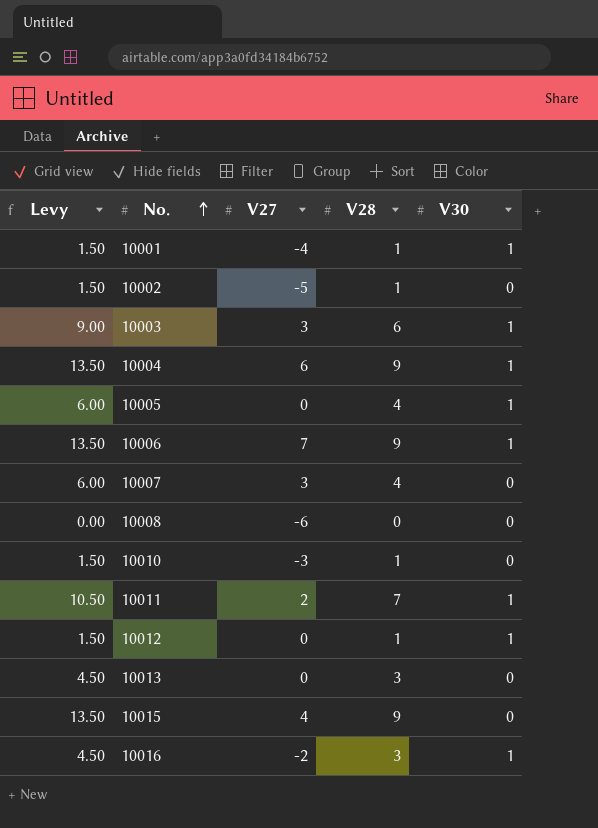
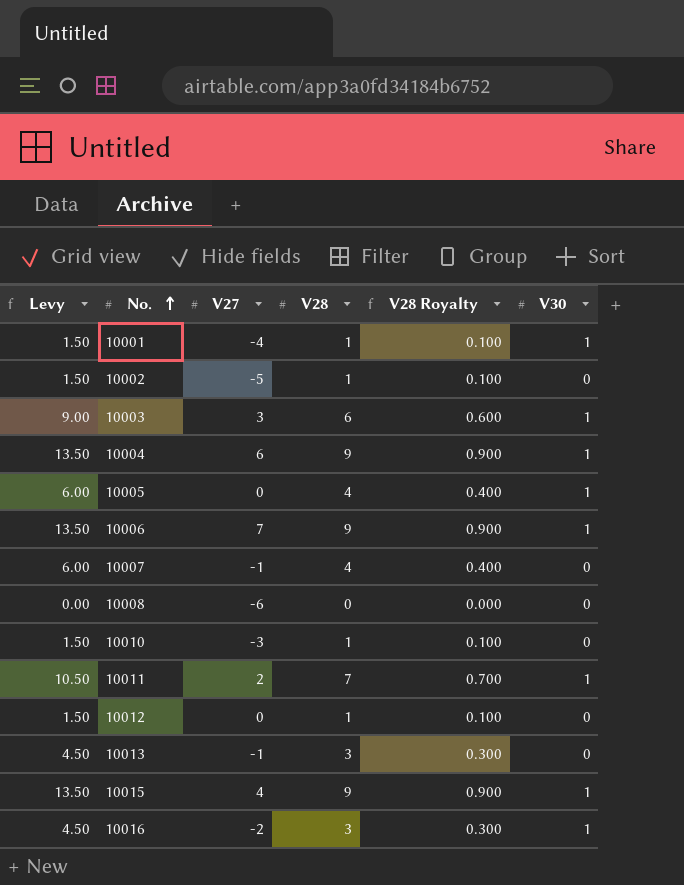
column V28 Royalty | formula: none -> [V28] * 0.1
10007 | V27: 3 -> -1
10012 | V30: 1 -> 0
10013 | V27: 0 -> -1
10015 | V30: 0 -> 1

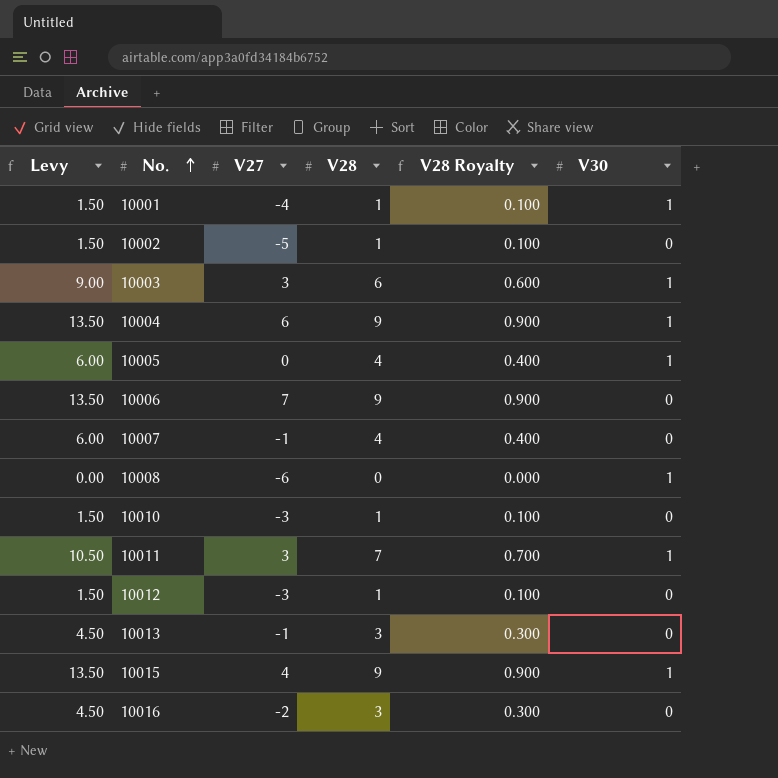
10006 | V30: 1 -> 0
10008 | V30: 0 -> 1
10011 | V27: 2 -> 3
10012 | V27: 0 -> -3
10016 | V30: 1 -> 0

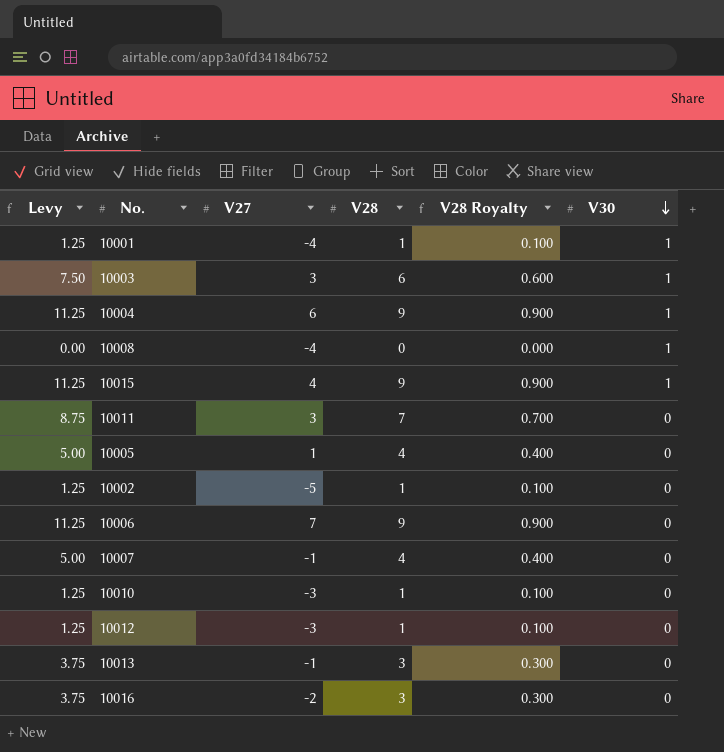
row order: No. ascending -> V30 descending
column Levy | formula: [V28] * 1.5 -> [V28] * 1.25
10008 | V27: -6 -> -4
10011 | V30: 1 -> 0
10005 | V27: 0 -> 1
10005 | V30: 1 -> 0

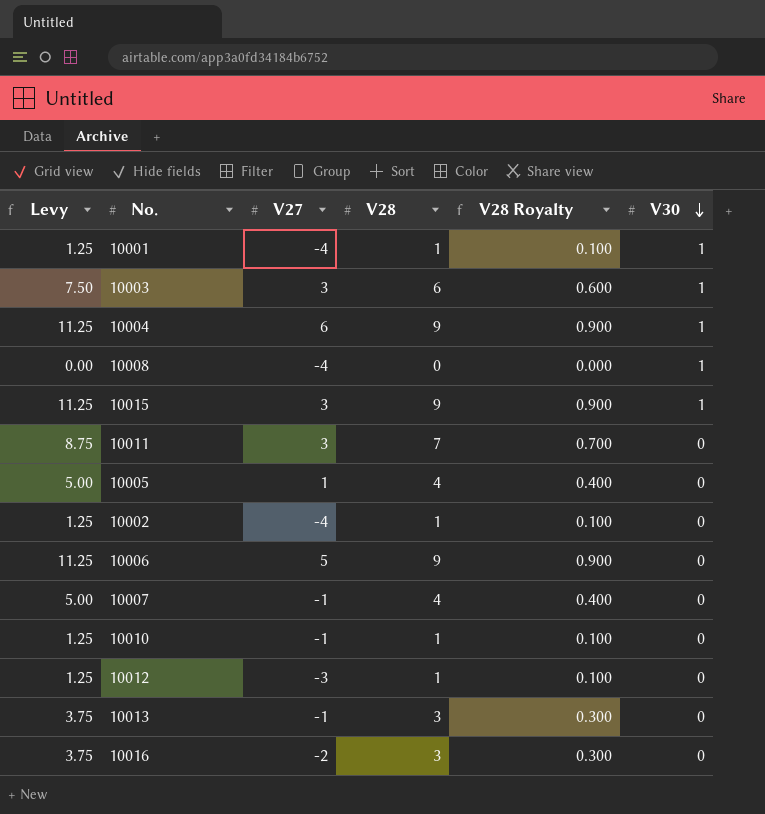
10015 | V27: 4 -> 3
10002 | V27: -5 -> -4
10006 | V27: 7 -> 5
10010 | V27: -3 -> -1

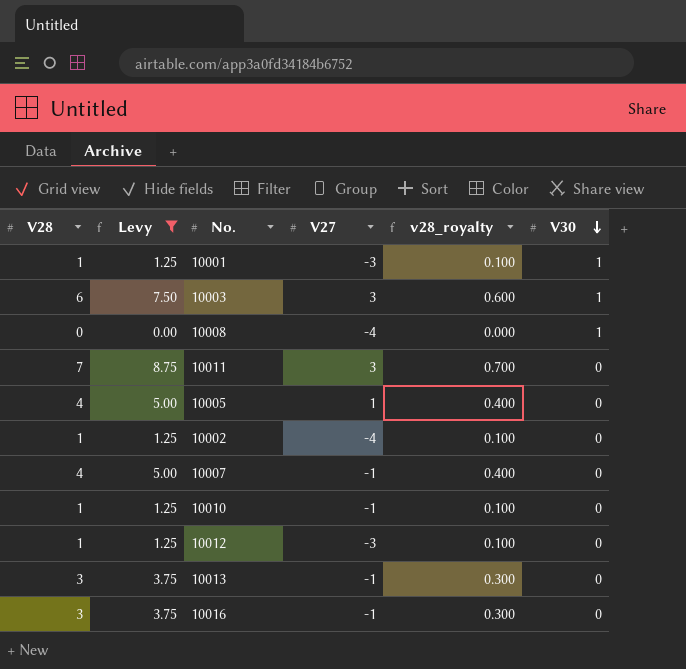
filter: none -> Levy != 11.25
column V28 | position: 4 -> 1
column name: V28 Royalty -> v28_royalty
10001 | V27: -4 -> -3
10016 | V27: -2 -> -1

